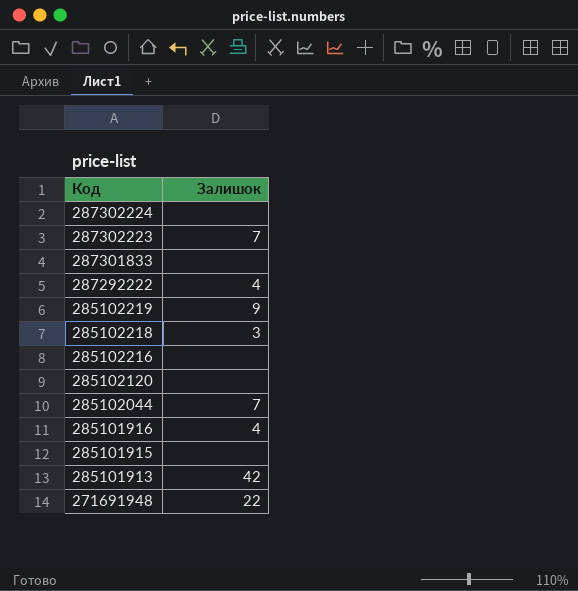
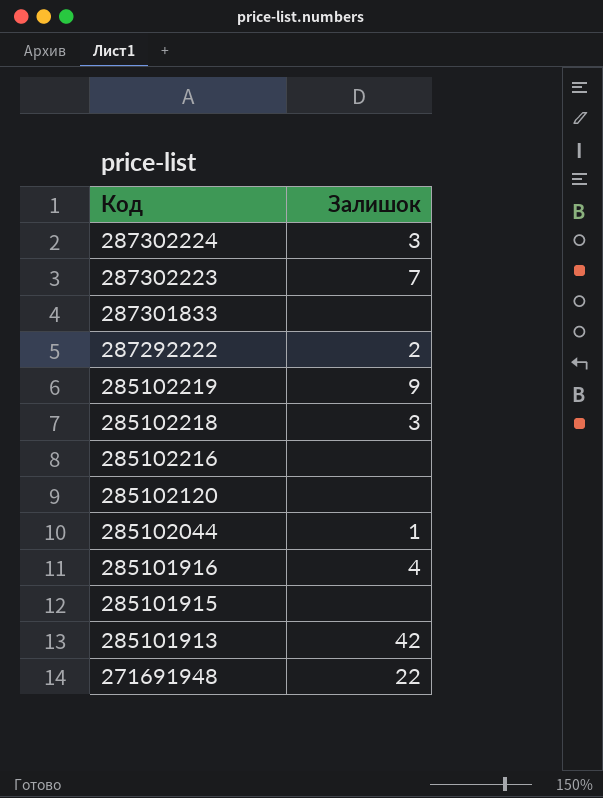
287302224 | Залишок: none -> 3
287292222 | Залишок: 4 -> 2
285102044 | Залишок: 7 -> 1

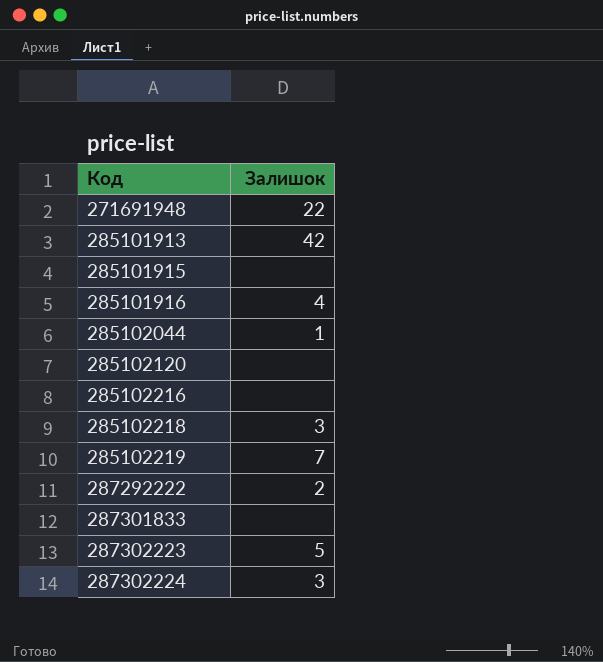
row order: Код descending -> Код ascending
285102219 | Залишок: 9 -> 7
287302223 | Залишок: 7 -> 5

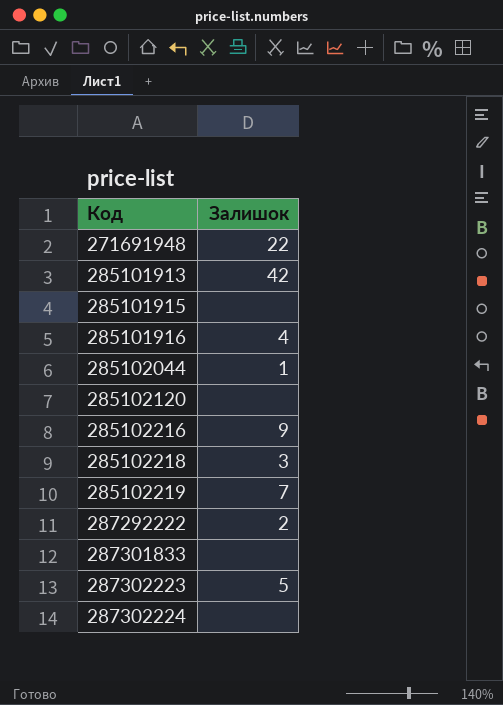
285102216 | Залишок: none -> 9
287302224 | Залишок: 3 -> none

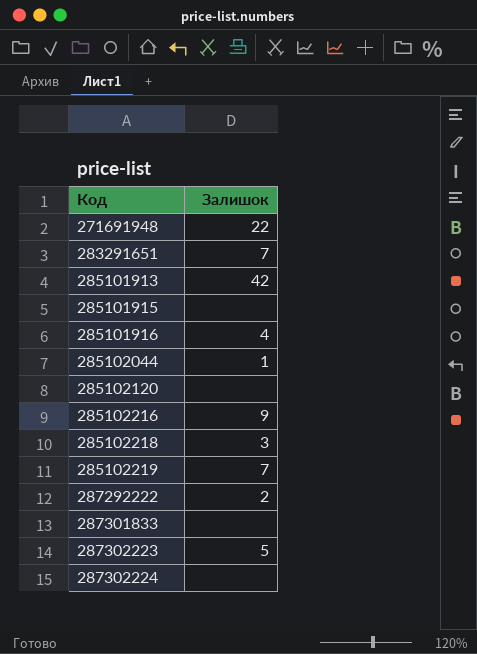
row 283291651: none -> 7

